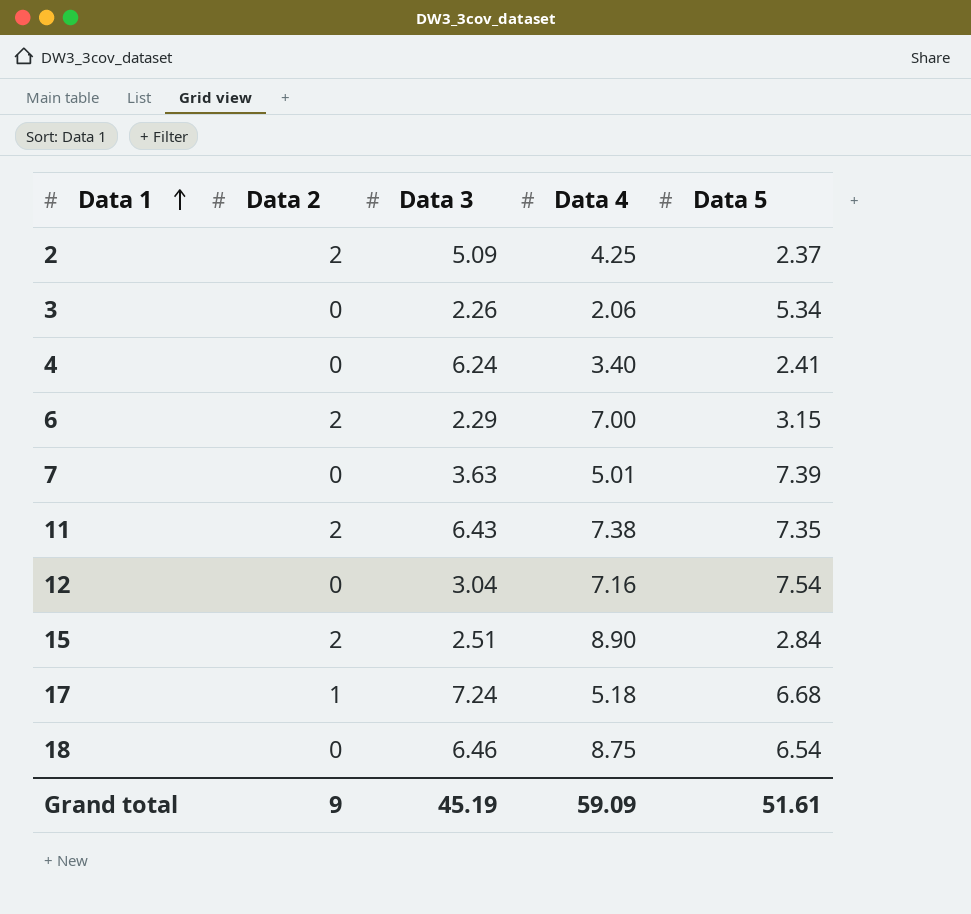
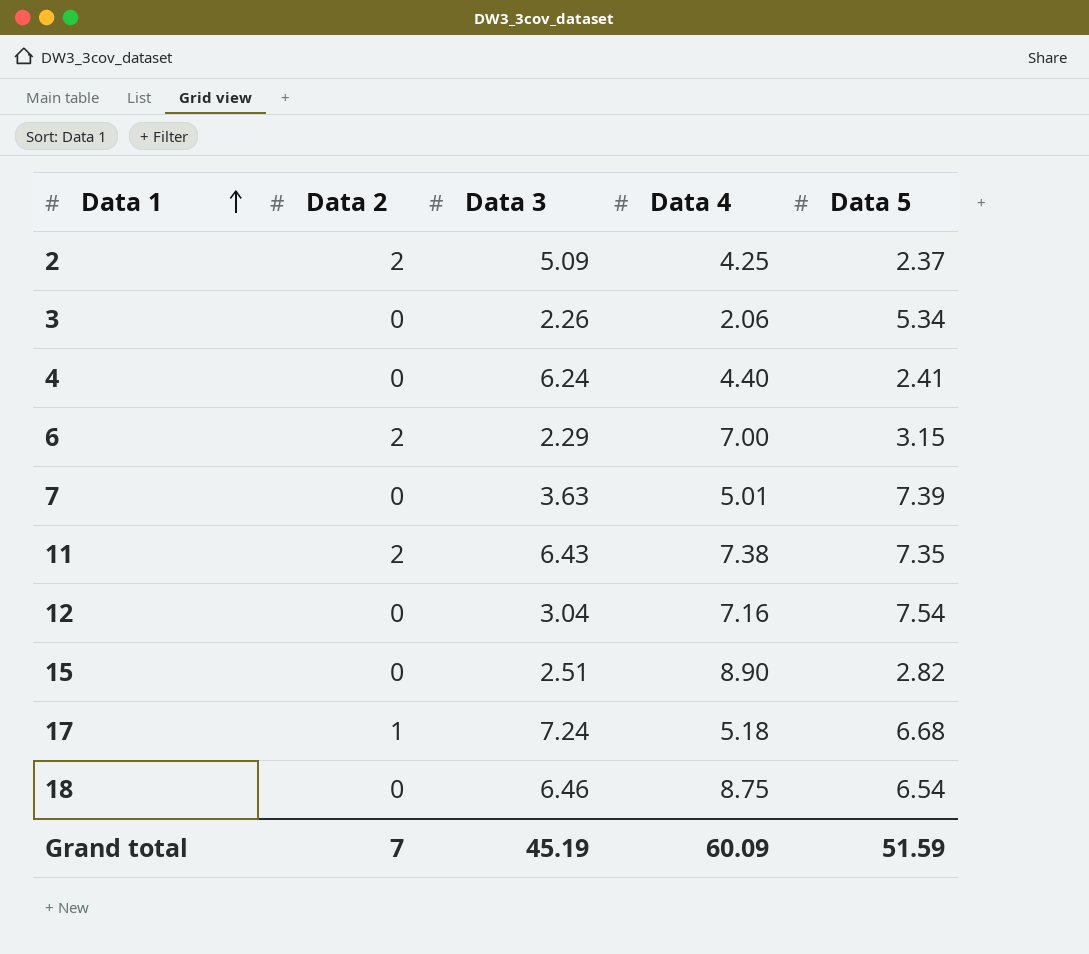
4 | Data 4: 3.40 -> 4.40
15 | Data 2: 2 -> 0
15 | Data 5: 2.84 -> 2.82
Grand total | Data 2: 9 -> 7
Grand total | Data 4: 59.09 -> 60.09
Grand total | Data 5: 51.61 -> 51.59

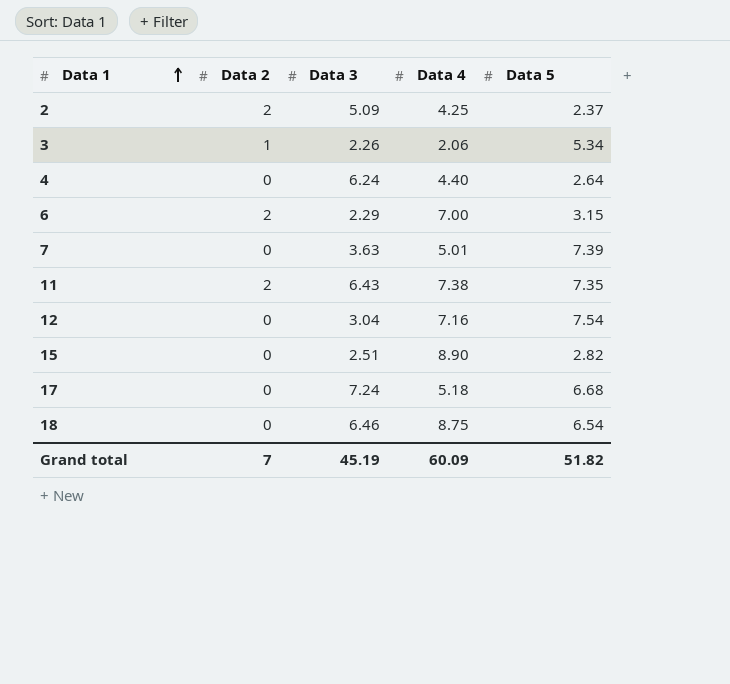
3 | Data 2: 0 -> 1
4 | Data 5: 2.41 -> 2.64
17 | Data 2: 1 -> 0
Grand total | Data 5: 51.59 -> 51.82

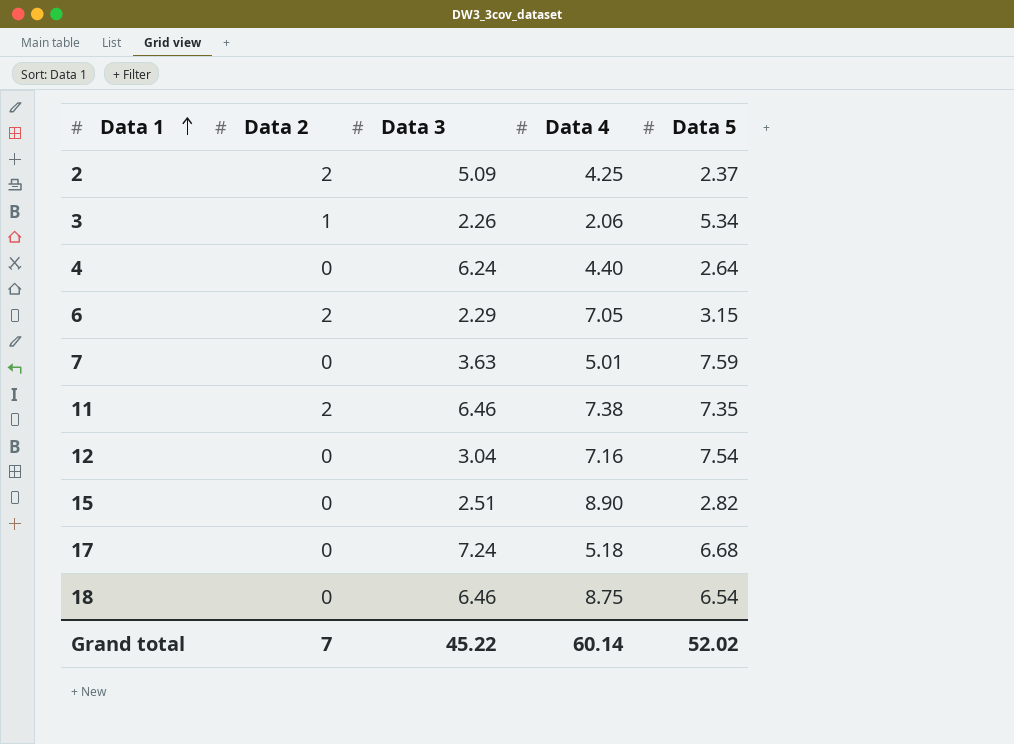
6 | Data 4: 7.00 -> 7.05
7 | Data 5: 7.39 -> 7.59
11 | Data 3: 6.43 -> 6.46
Grand total | Data 3: 45.19 -> 45.22
Grand total | Data 4: 60.09 -> 60.14
Grand total | Data 5: 51.82 -> 52.02

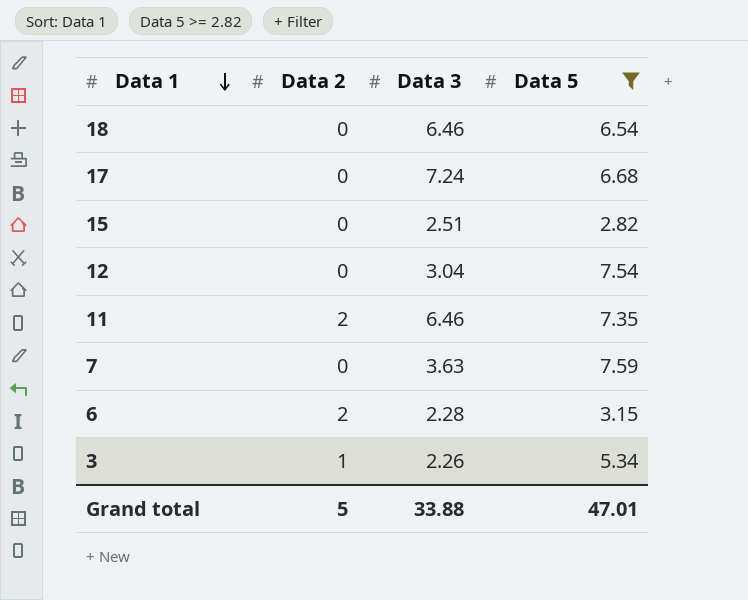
filter: none -> Data 5 >= 2.82
row order: Data 1 ascending -> Data 1 descending
column Data 4 | position: 4 -> none
6 | Data 3: 2.29 -> 2.28
Grand total | Data 2: 7 -> 5
Grand total | Data 3: 45.22 -> 33.88
Grand total | Data 5: 52.02 -> 47.01

